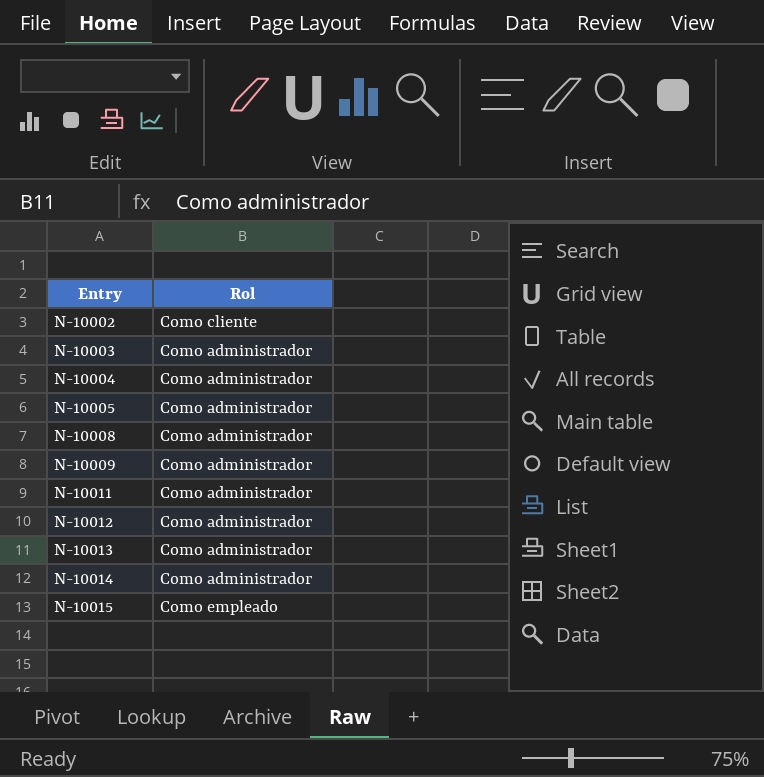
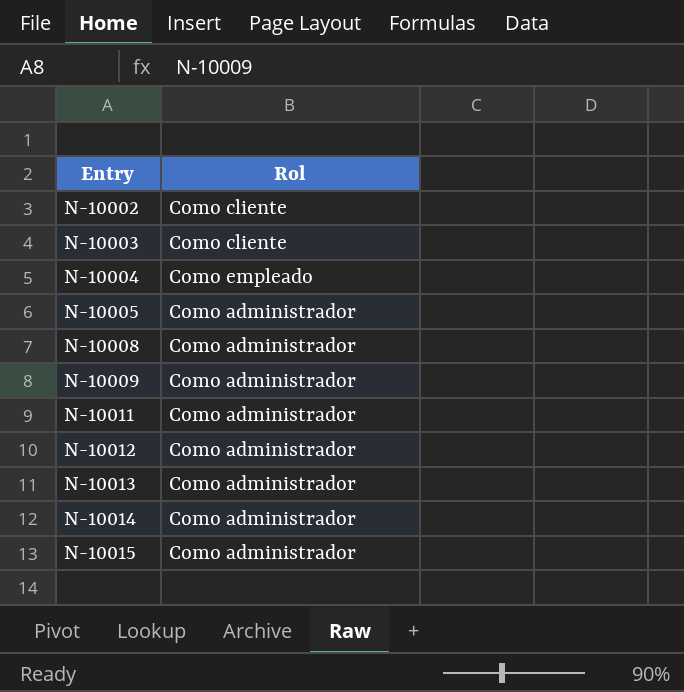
N-10003 | Rol: Como administrador -> Como cliente
N-10004 | Rol: Como administrador -> Como empleado
N-10015 | Rol: Como empleado -> Como administrador

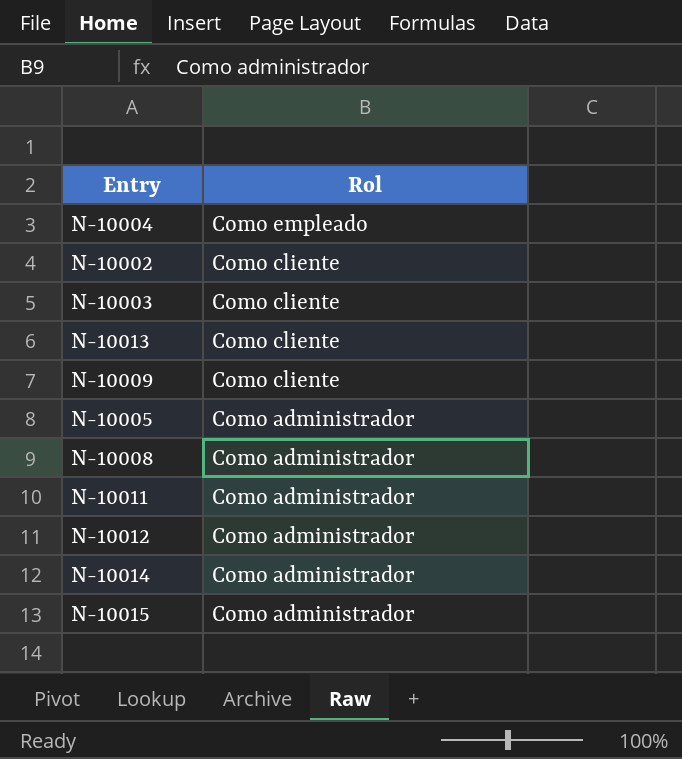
row order: Entry ascending -> Rol descending
N-10013 | Rol: Como administrador -> Como cliente
N-10009 | Rol: Como administrador -> Como cliente

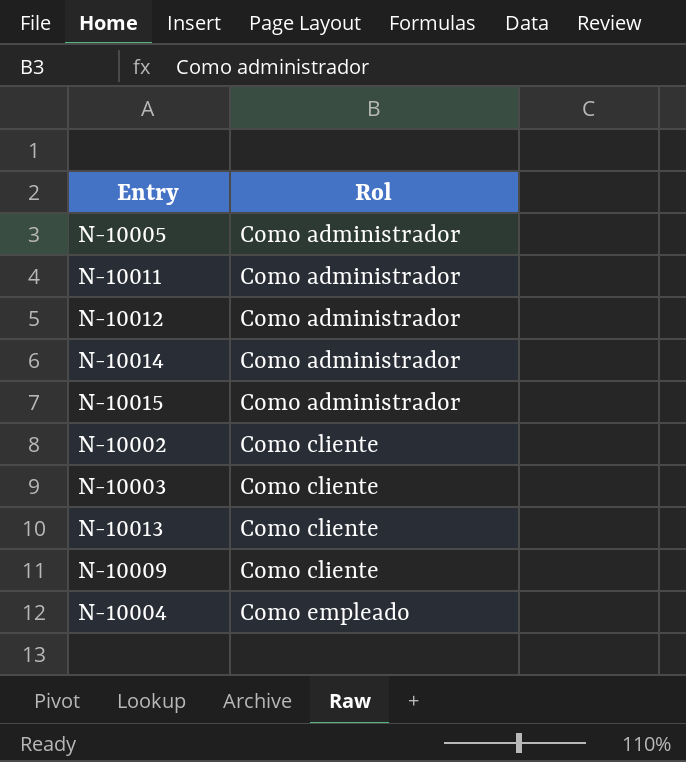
row order: Rol descending -> Rol ascending
row N-10008: Como administrador -> none

